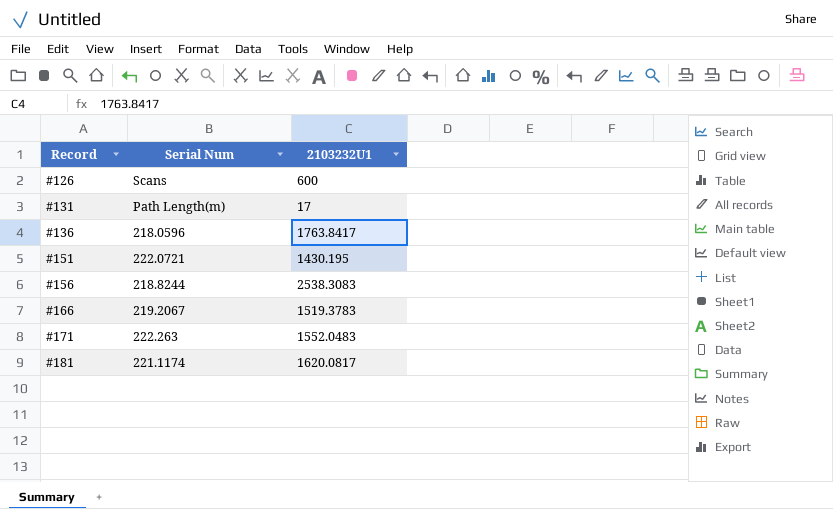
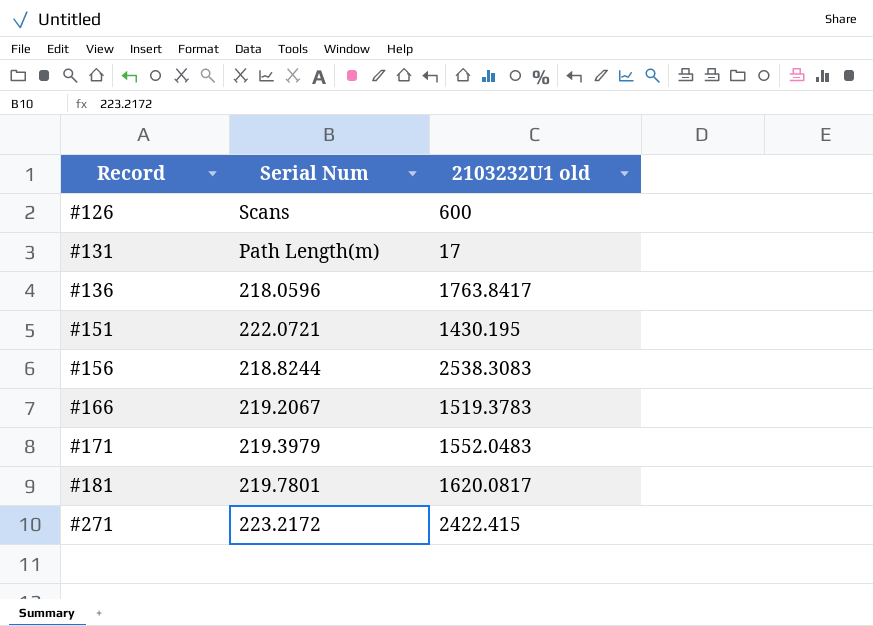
column name: 2103232U1 -> 2103232U1 old
#171 | Serial Num: 222.263 -> 219.3979
#181 | Serial Num: 221.1174 -> 219.7801
row #271: none -> 223.2172 | 2422.415

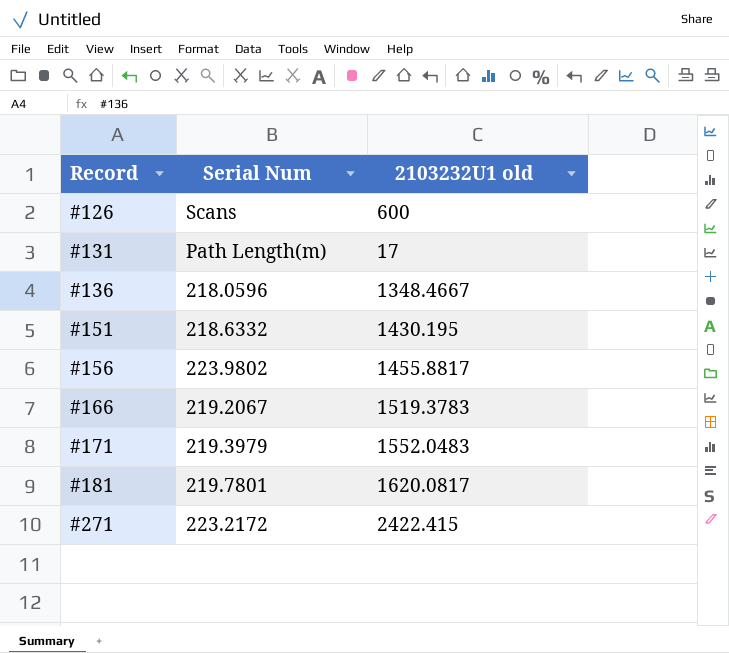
#136 | 2103232U1 old: 1763.8417 -> 1348.4667
#151 | Serial Num: 222.0721 -> 218.6332
#156 | Serial Num: 218.8244 -> 223.9802
#156 | 2103232U1 old: 2538.3083 -> 1455.8817

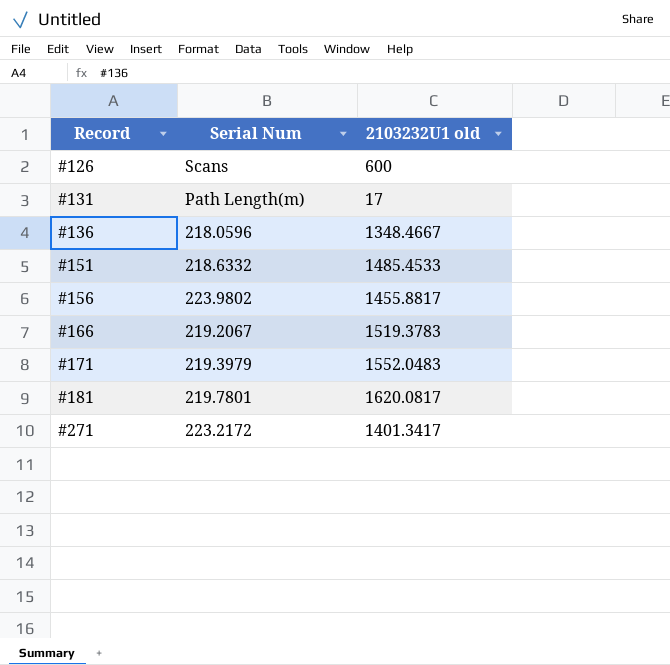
#151 | 2103232U1 old: 1430.195 -> 1485.4533
#271 | 2103232U1 old: 2422.415 -> 1401.3417

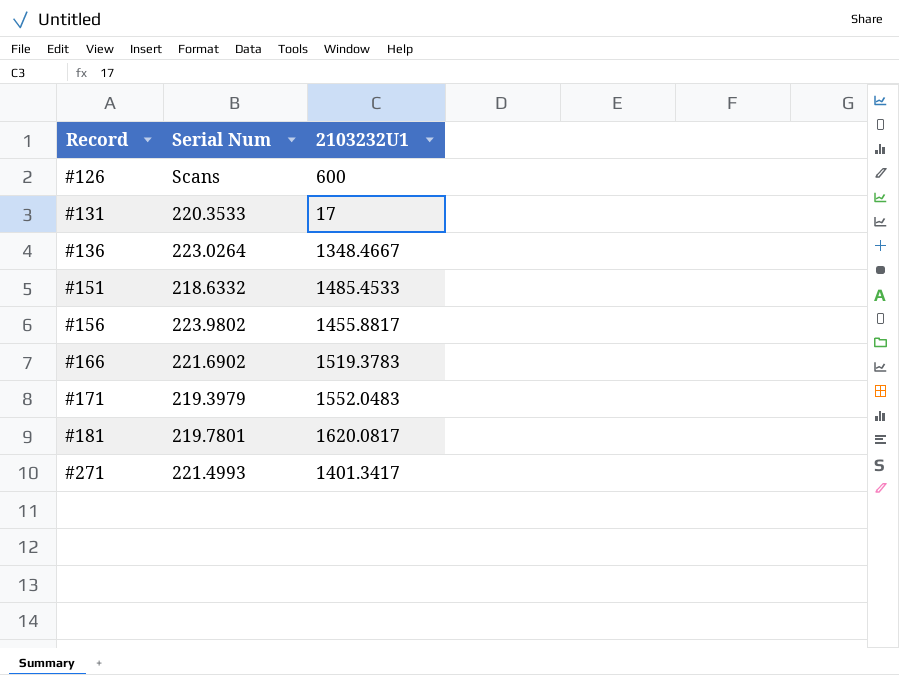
column name: 2103232U1 old -> 2103232U1
#131 | Serial Num: Path Length(m) -> 220.3533
#136 | Serial Num: 218.0596 -> 223.0264
#166 | Serial Num: 219.2067 -> 221.6902
#271 | Serial Num: 223.2172 -> 221.4993

